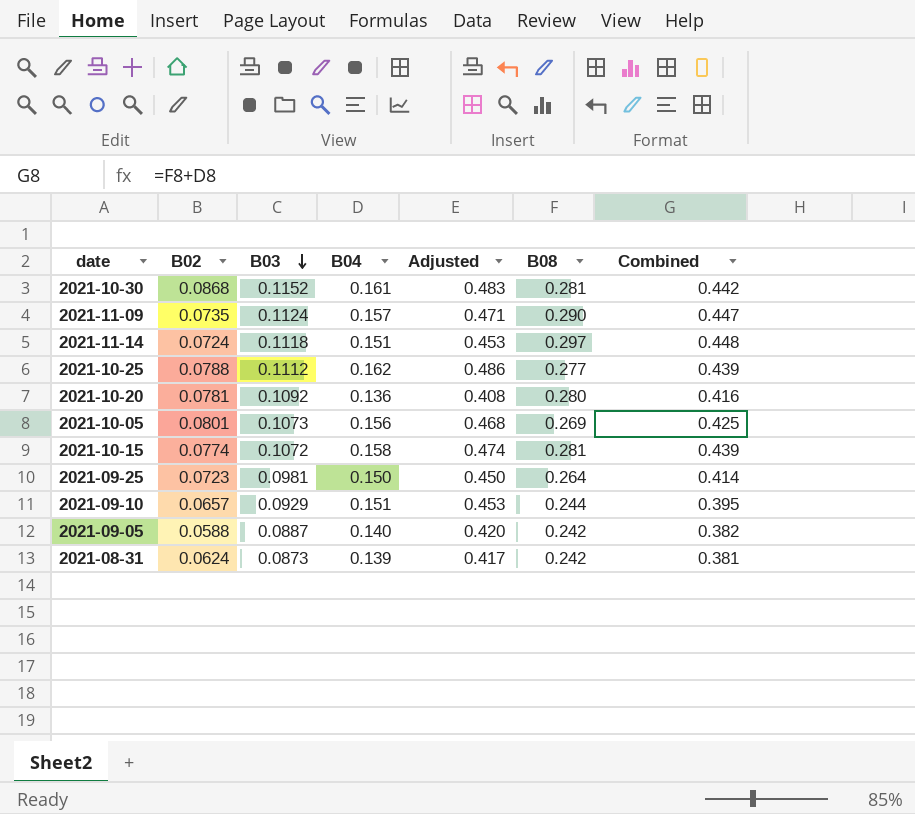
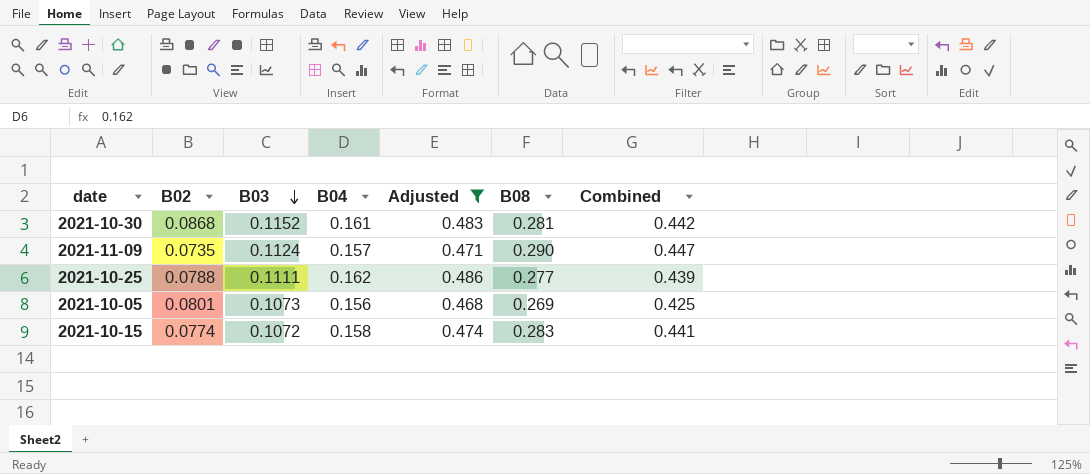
filter: none -> Adjusted >= 0.468
2021-10-25 | B03: 0.1112 -> 0.1111
2021-10-15 | B08: 0.281 -> 0.283
2021-10-15 | Combined: 0.439 -> 0.441

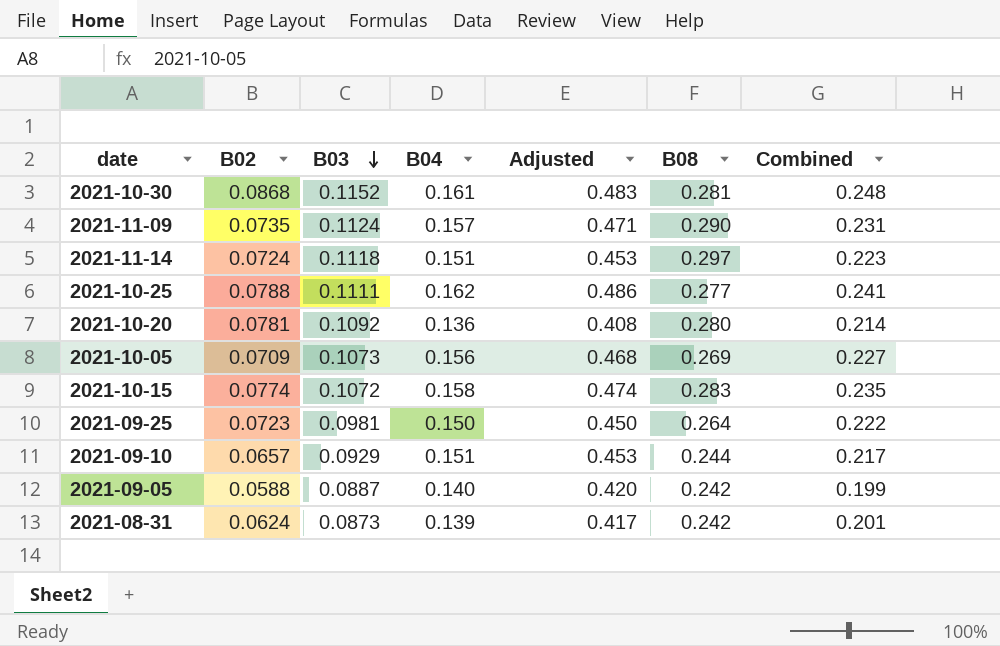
filter: Adjusted >= 0.468 -> none
column Combined | formula: [B04] + [B08] -> [B02] + [B04]
2021-10-05 | B02: 0.0801 -> 0.0709

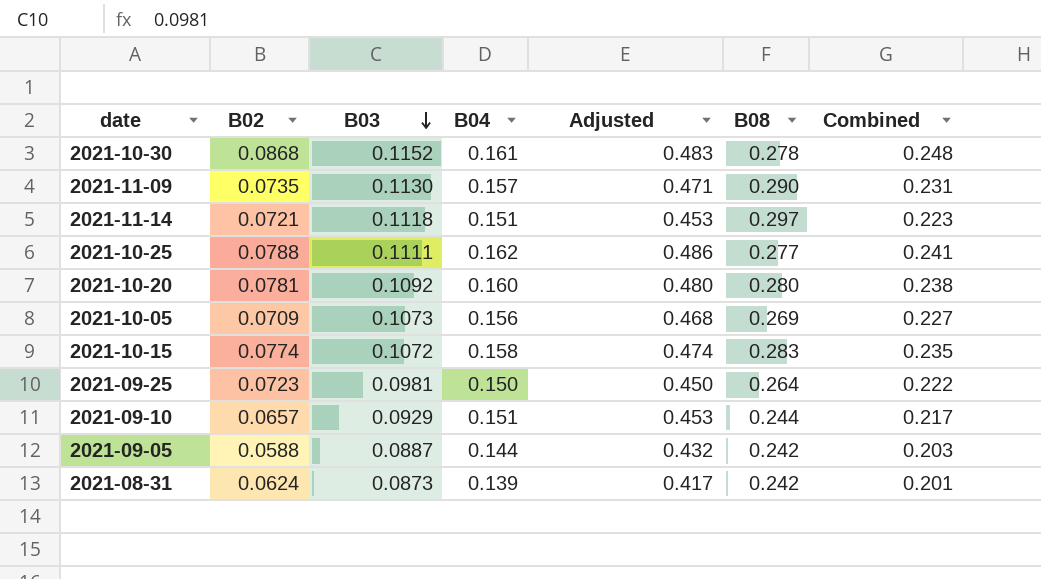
2021-10-30 | B08: 0.281 -> 0.278
2021-11-09 | B03: 0.1124 -> 0.1130
2021-11-14 | B02: 0.0724 -> 0.0721
2021-10-20 | B04: 0.136 -> 0.160
2021-10-20 | Adjusted: 0.408 -> 0.480
2021-10-20 | Combined: 0.214 -> 0.238
2021-09-05 | B04: 0.140 -> 0.144
2021-09-05 | Adjusted: 0.420 -> 0.432
2021-09-05 | Combined: 0.199 -> 0.203

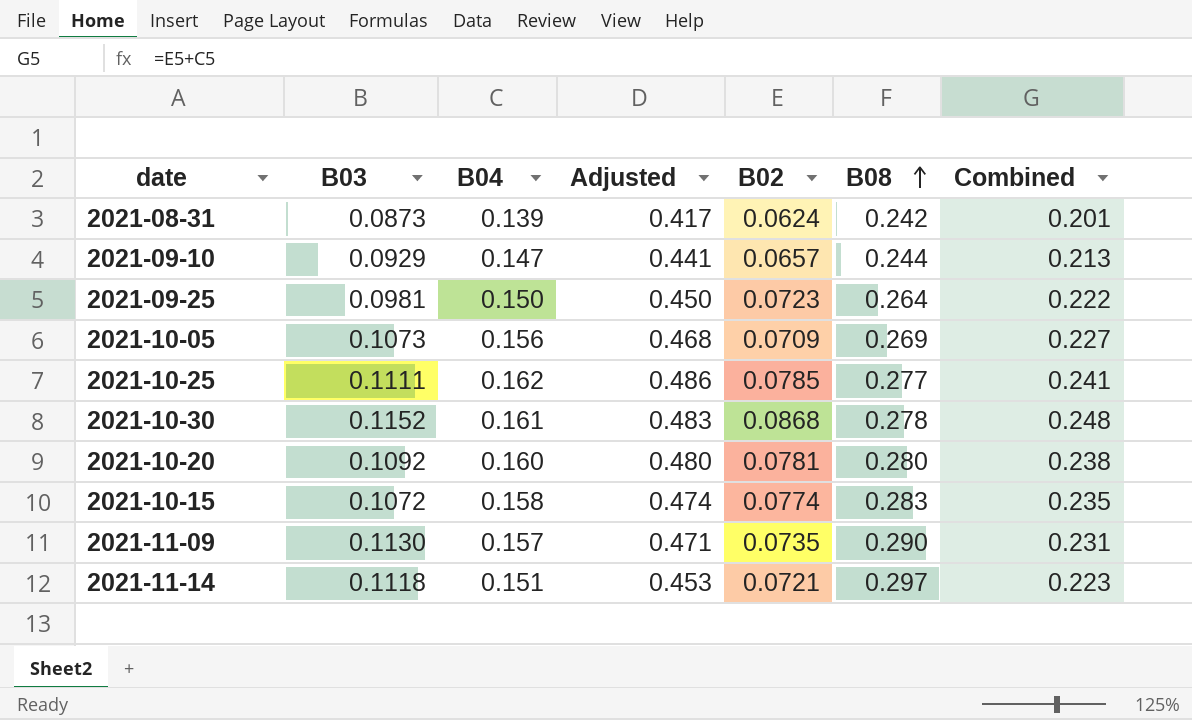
row order: B03 descending -> B08 ascending
column B02 | position: 2 -> 5
row 2021-09-05: 0.0588 | 0.0887 | 0.144 | 0.432 | 0.242 | 0.203 -> none
2021-09-10 | B04: 0.151 -> 0.147
2021-09-10 | Adjusted: 0.453 -> 0.441
2021-09-10 | Combined: 0.217 -> 0.213
2021-10-25 | B02: 0.0788 -> 0.0785

